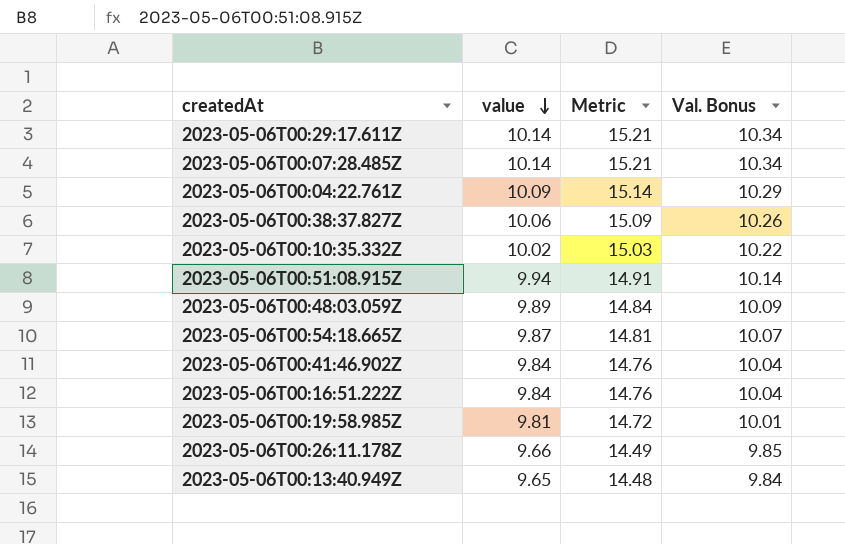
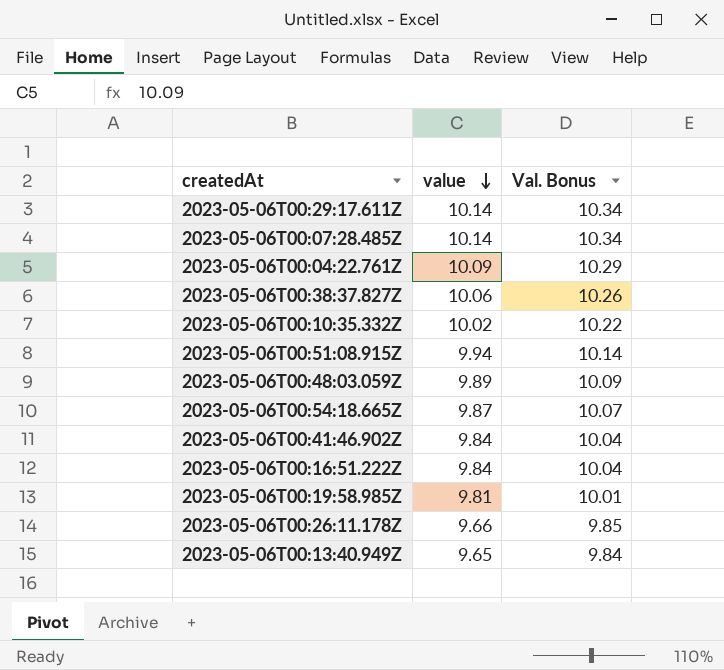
column Metric | formula: [value] * 1.5 -> none

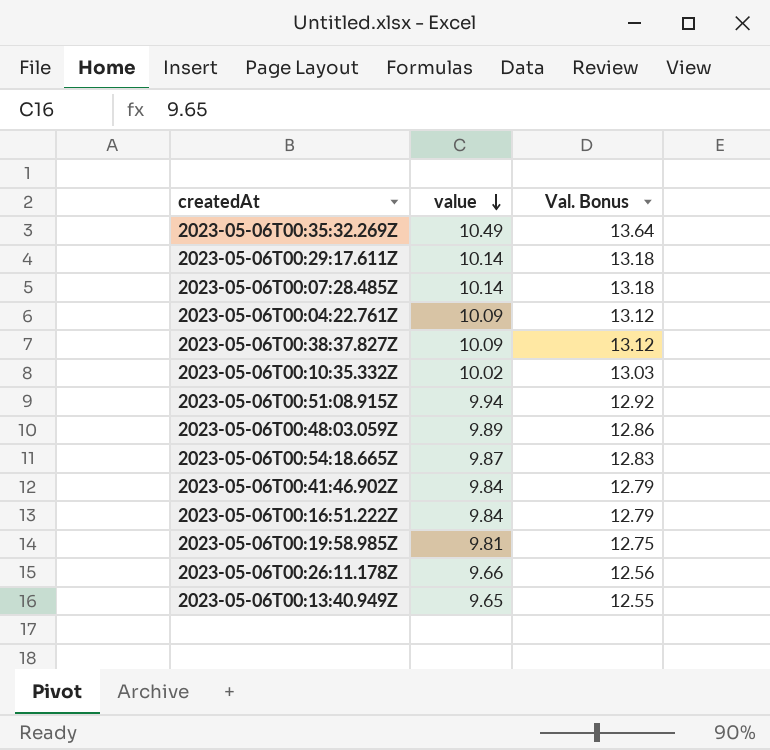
column Val. Bonus | formula: [value] * 1.02 -> [value] * 1.3
row 2023-05-06T00:35:32.269Z: none -> 10.49 | 13.64
2023-05-06T00:38:37.827Z | value: 10.06 -> 10.09

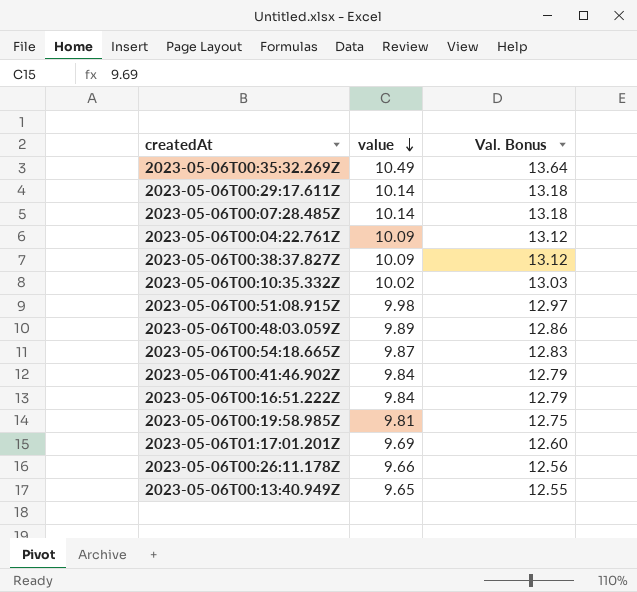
2023-05-06T00:51:08.915Z | value: 9.94 -> 9.98
2023-05-06T00:51:08.915Z | Val. Bonus: 12.92 -> 12.97
row 2023-05-06T01:17:01.201Z: none -> 9.69 | 12.60

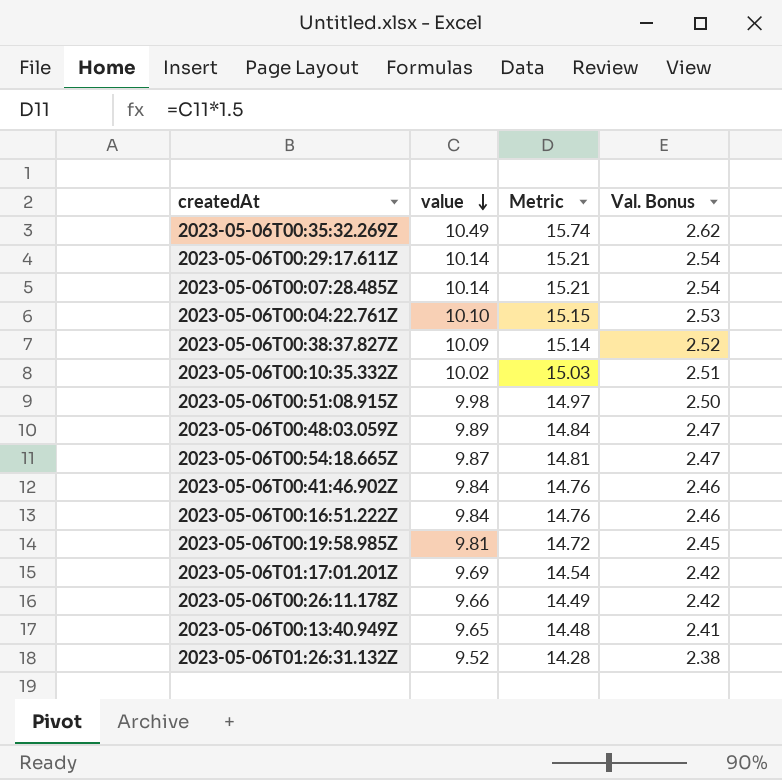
column Metric | formula: none -> [value] * 1.5
column Val. Bonus | formula: [value] * 1.3 -> [value] * 0.25
2023-05-06T00:04:22.761Z | value: 10.09 -> 10.10
row 2023-05-06T01:26:31.132Z: none -> 9.52 | 14.28 | 2.38

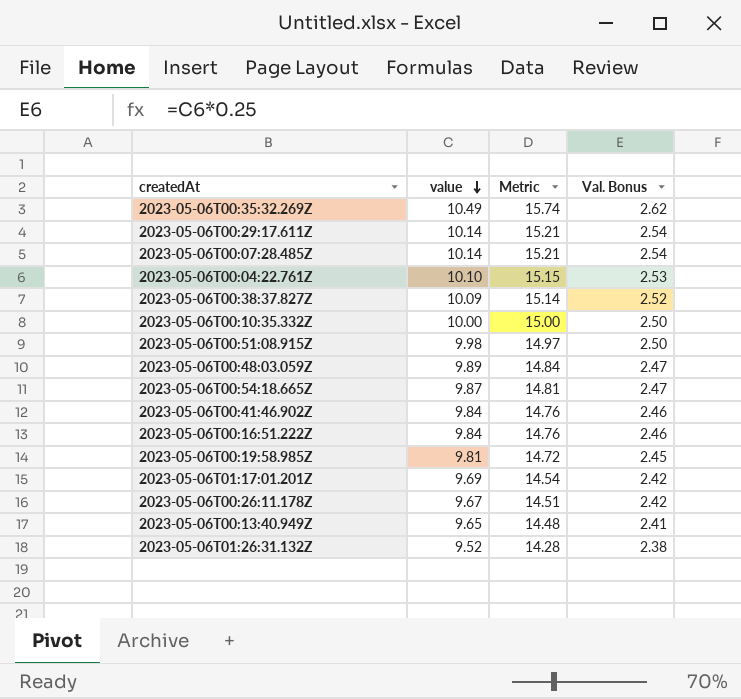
2023-05-06T00:10:35.332Z | value: 10.02 -> 10.00
2023-05-06T00:10:35.332Z | Metric: 15.03 -> 15.00
2023-05-06T00:10:35.332Z | Val. Bonus: 2.51 -> 2.50
2023-05-06T00:26:11.178Z | value: 9.66 -> 9.67
2023-05-06T00:26:11.178Z | Metric: 14.49 -> 14.51

